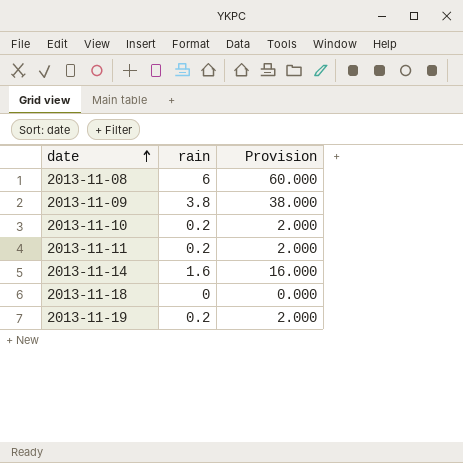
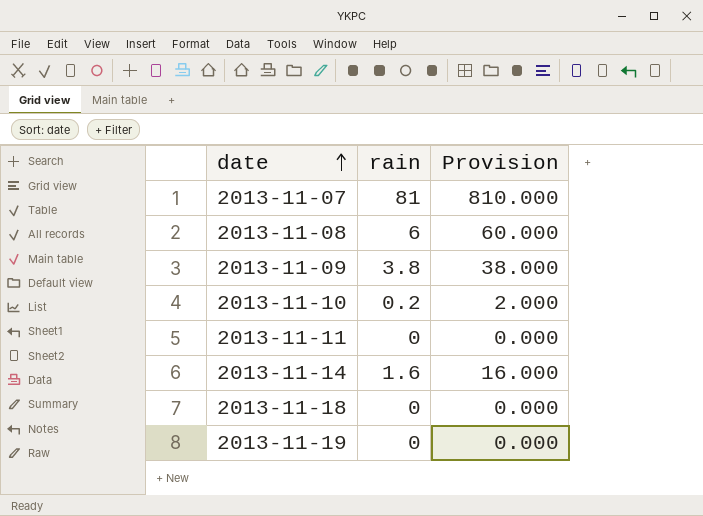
row 2013-11-07: none -> 81 | 810.000
2013-11-11 | rain: 0.2 -> 0
2013-11-11 | Provision: 2.000 -> 0.000
2013-11-19 | rain: 0.2 -> 0
2013-11-19 | Provision: 2.000 -> 0.000

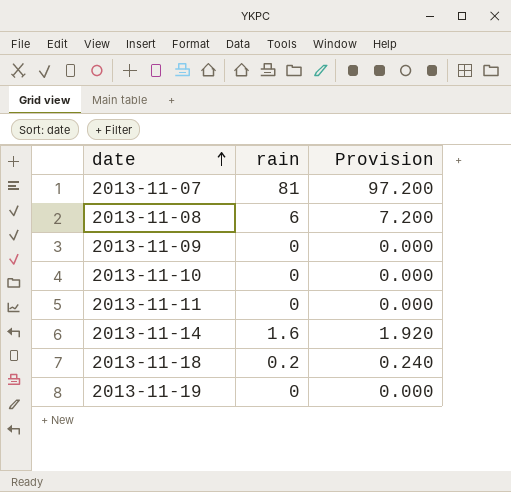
column Provision | formula: [rain] * 10 -> [rain] * 1.2
2013-11-09 | rain: 3.8 -> 0
2013-11-10 | rain: 0.2 -> 0
2013-11-18 | rain: 0 -> 0.2

